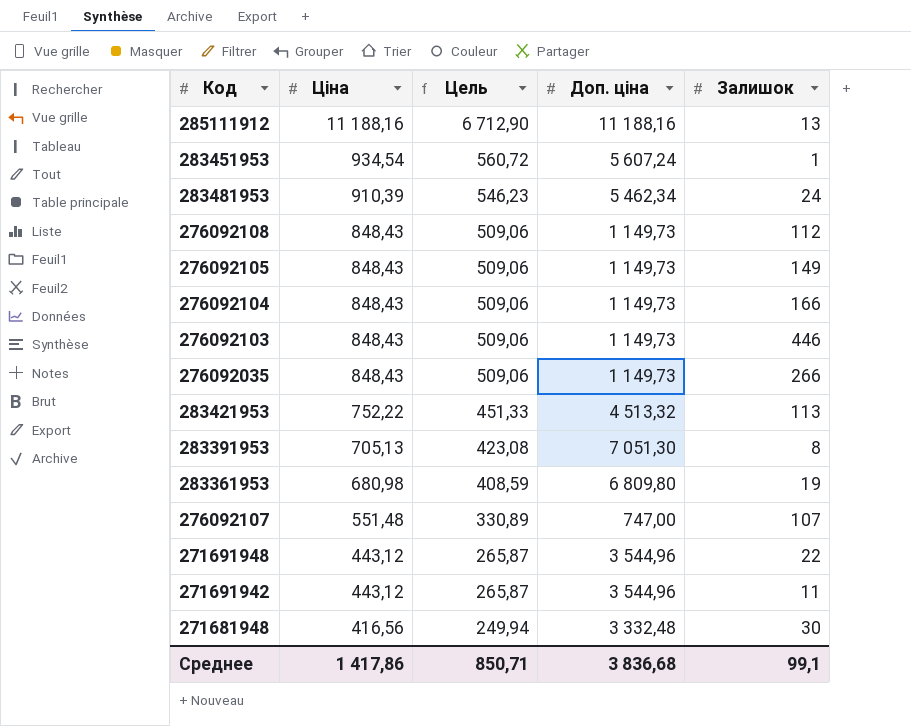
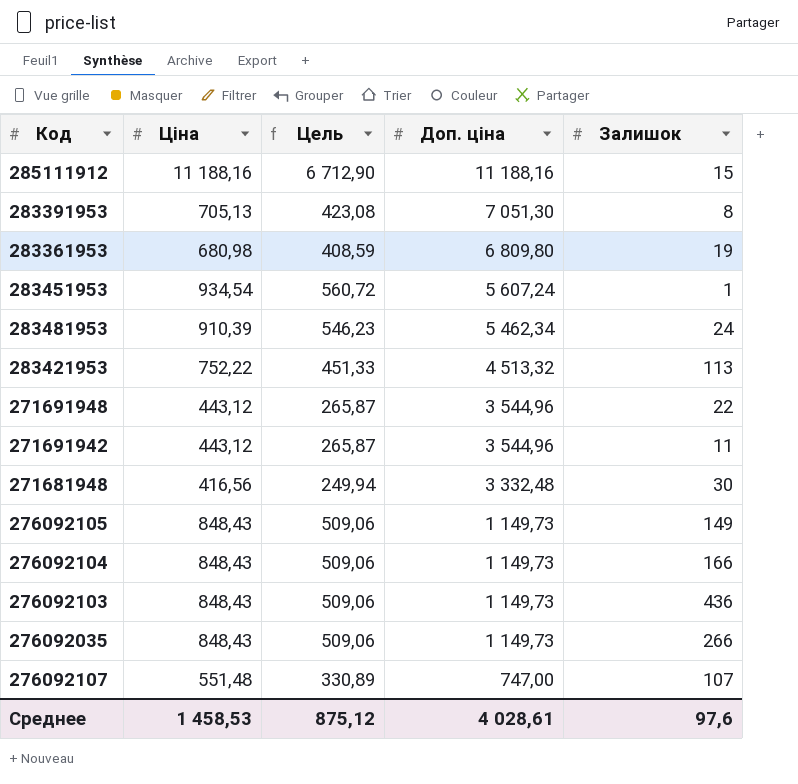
row order: Ціна descending -> Доп. ціна descending
row 276092108: 848,43 | 509,06 | 1 149,73 | 112 -> none
285111912 | Залишок: 13 -> 15
276092103 | Залишок: 446 -> 436
Среднее | Ціна: 1 417,86 -> 1 458,53
Среднее | Цель: 850,71 -> 875,12
Среднее | Доп. ціна: 3 836,68 -> 4 028,61
Среднее | Залишок: 99,1 -> 97,6

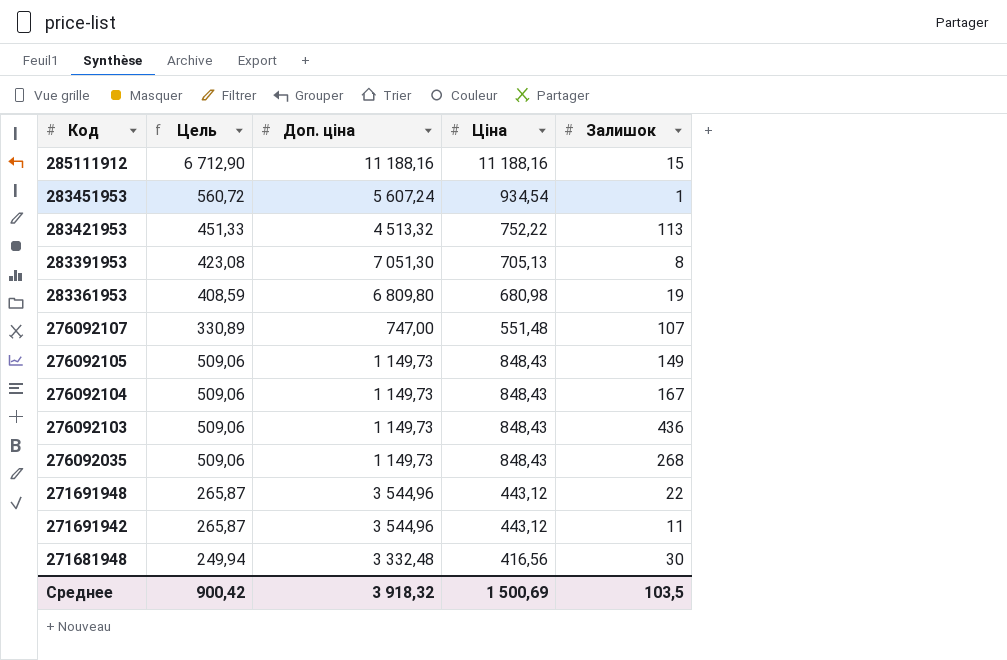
row order: Доп. ціна descending -> Код descending
column Ціна | position: 2 -> 4
row 283481953: 910,39 | 546,23 | 5 462,34 | 24 -> none
276092104 | Залишок: 166 -> 167
276092035 | Залишок: 266 -> 268
Среднее | Цель: 875,12 -> 900,42
Среднее | Доп. ціна: 4 028,61 -> 3 918,32
Среднее | Ціна: 1 458,53 -> 1 500,69
Среднее | Залишок: 97,6 -> 103,5

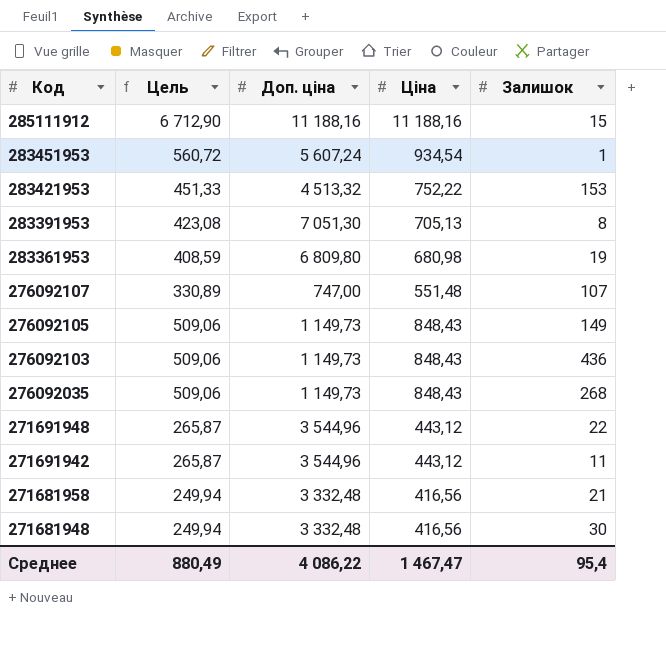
row 276092104: 509,06 | 1 149,73 | 848,43 | 167 -> none
283421953 | Залишок: 113 -> 153
row 271681958: none -> 249,94 | 3 332,48 | 416,56 | 21
Среднее | Цель: 900,42 -> 880,49
Среднее | Доп. ціна: 3 918,32 -> 4 086,22
Среднее | Ціна: 1 500,69 -> 1 467,47
Среднее | Залишок: 103,5 -> 95,4

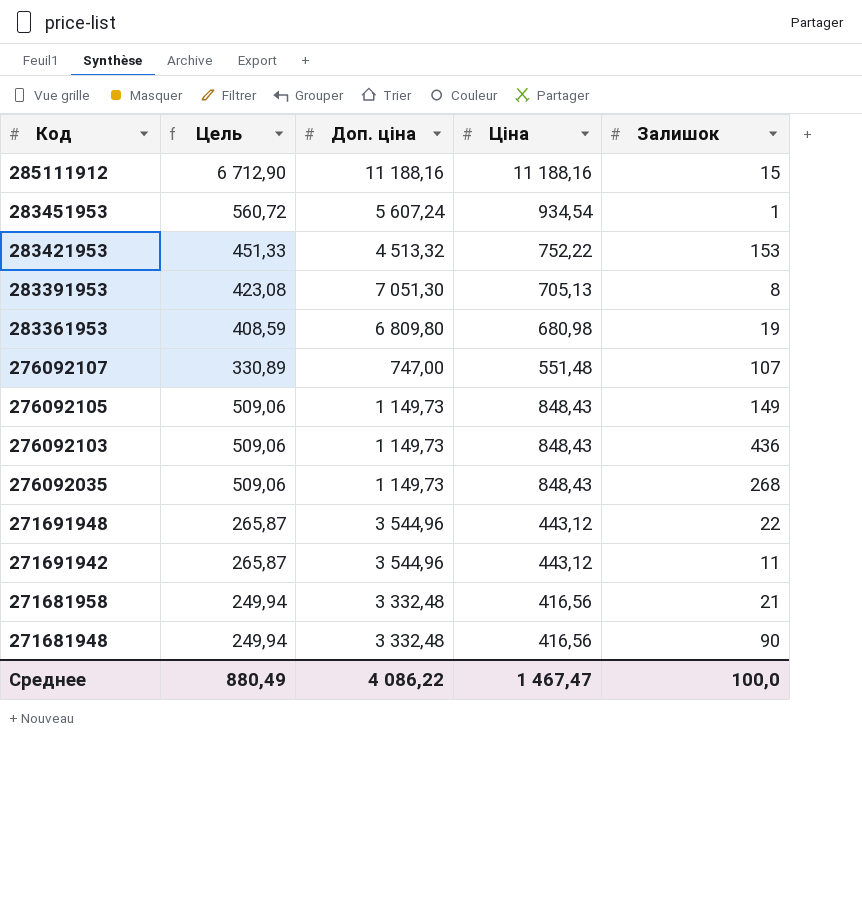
271681948 | Залишок: 30 -> 90
Среднее | Залишок: 95,4 -> 100,0

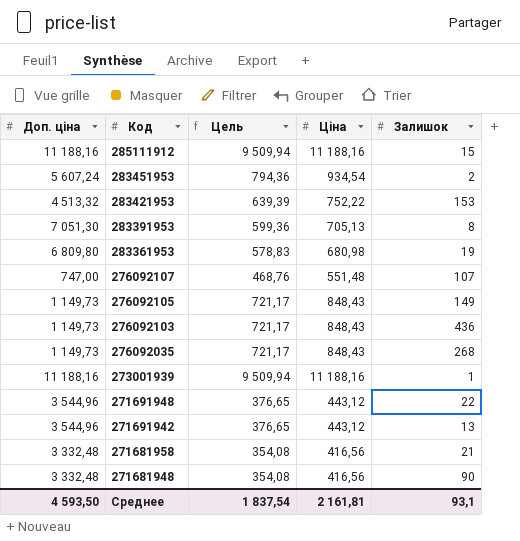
column Доп. ціна | position: 3 -> 1
column Цель | formula: [Ціна] * 0,6 -> [Ціна] * 0,85
283451953 | Залишок: 1 -> 2
row 273001939: none -> 11 188,16 | 9 509,94 | 11 188,16 | 1
271691942 | Залишок: 11 -> 13
Среднее | Доп. ціна: 4 086,22 -> 4 593,50
Среднее | Цель: 880,49 -> 1 837,54
Среднее | Ціна: 1 467,47 -> 2 161,81
Среднее | Залишок: 100,0 -> 93,1

